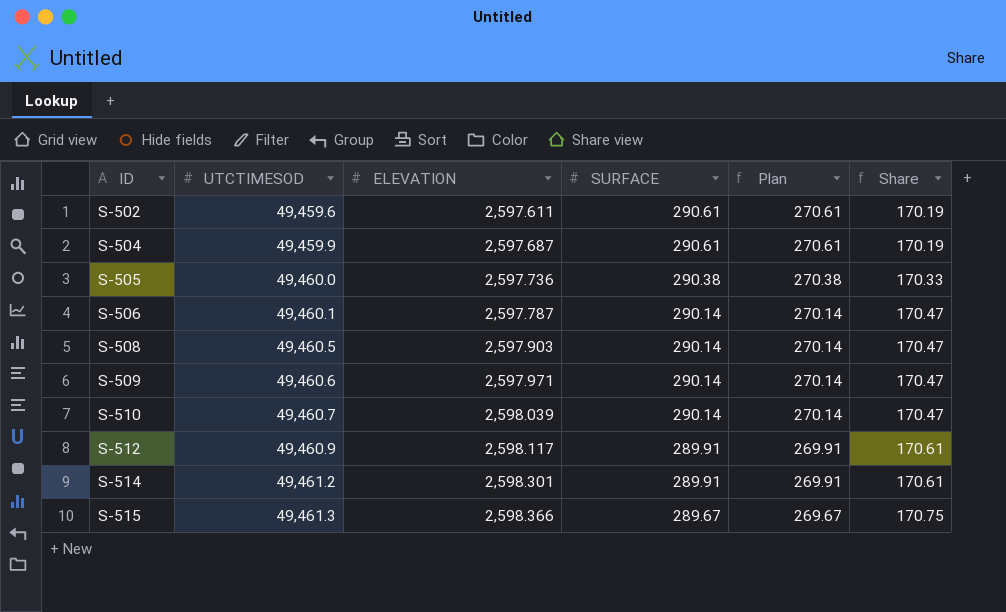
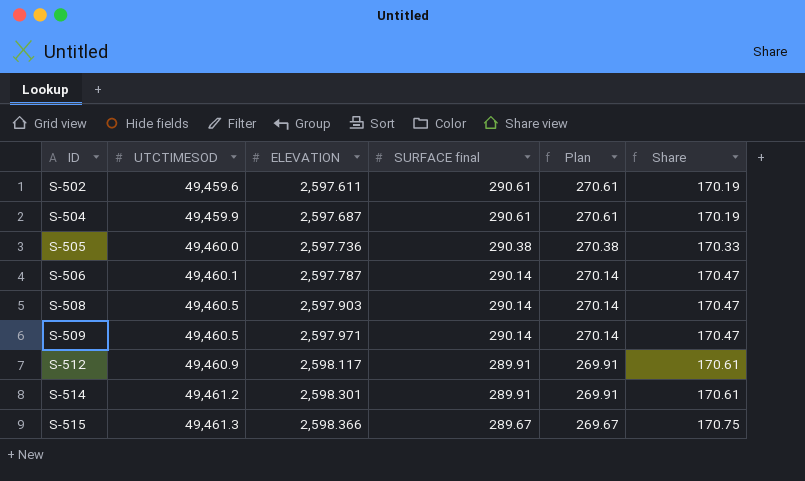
column name: SURFACE -> SURFACE final
row S-510: 49,460.7 | 2,598.039 | 290.14 | 270.14 | 170.47 -> none
S-509 | UTCTIMESOD: 49,460.6 -> 49,460.5

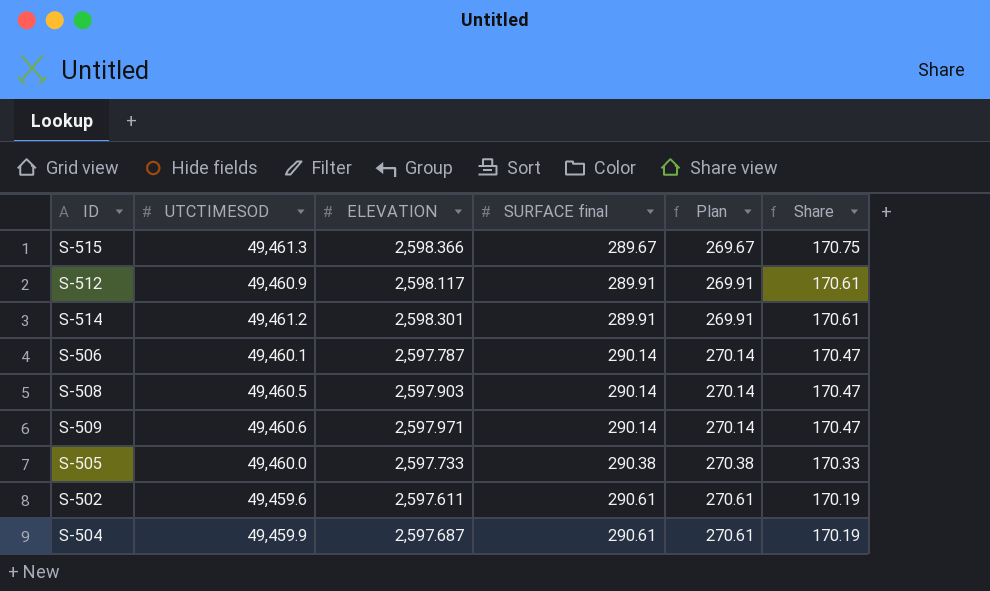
row order: ID ascending -> SURFACE final ascending
S-509 | UTCTIMESOD: 49,460.5 -> 49,460.6
S-505 | ELEVATION: 2,597.736 -> 2,597.733

